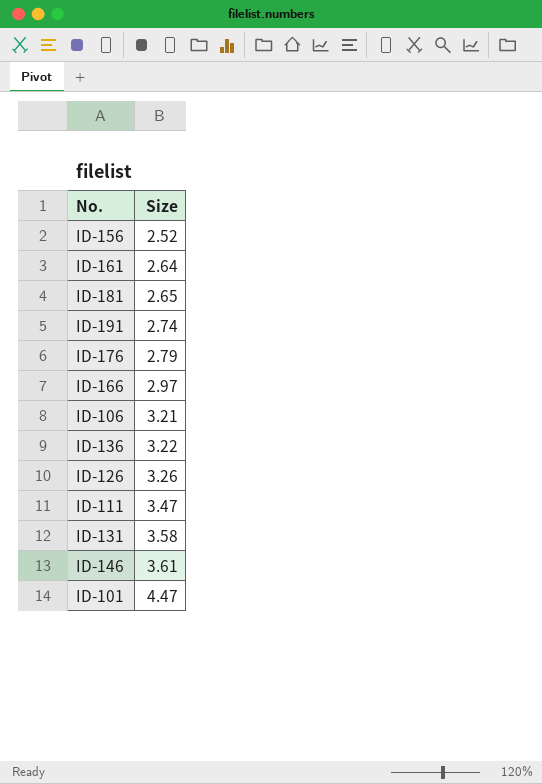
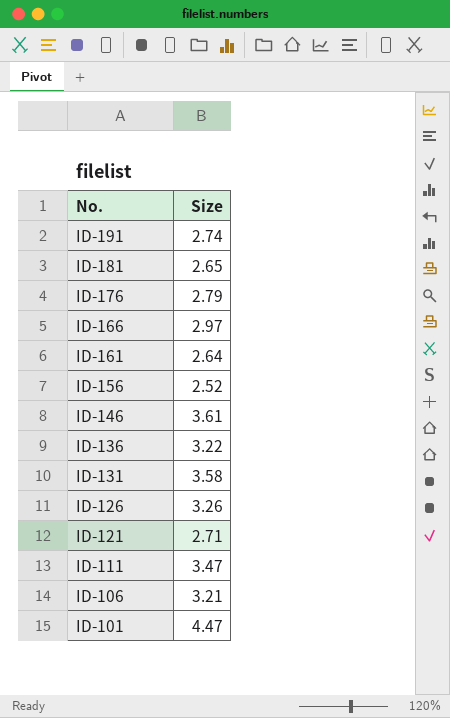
row order: Size ascending -> No. descending
row ID-121: none -> 2.71

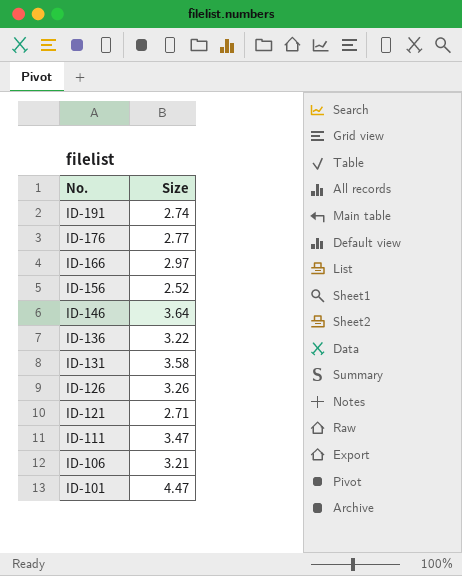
row ID-181: 2.65 -> none
row ID-161: 2.64 -> none
ID-176 | Size: 2.79 -> 2.77
ID-146 | Size: 3.61 -> 3.64

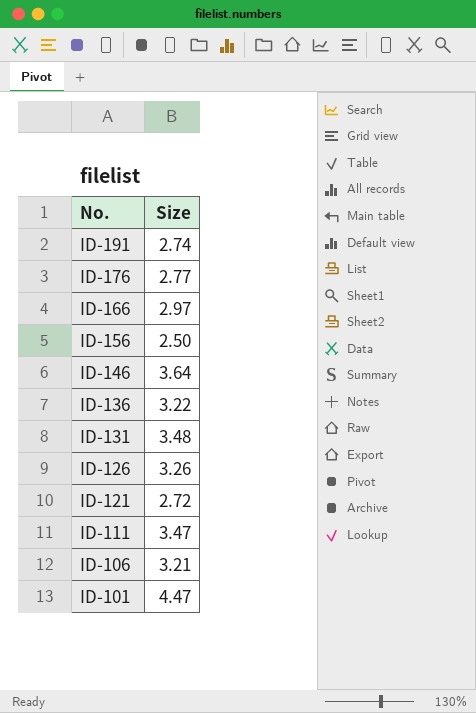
ID-156 | Size: 2.52 -> 2.50
ID-131 | Size: 3.58 -> 3.48
ID-121 | Size: 2.71 -> 2.72

